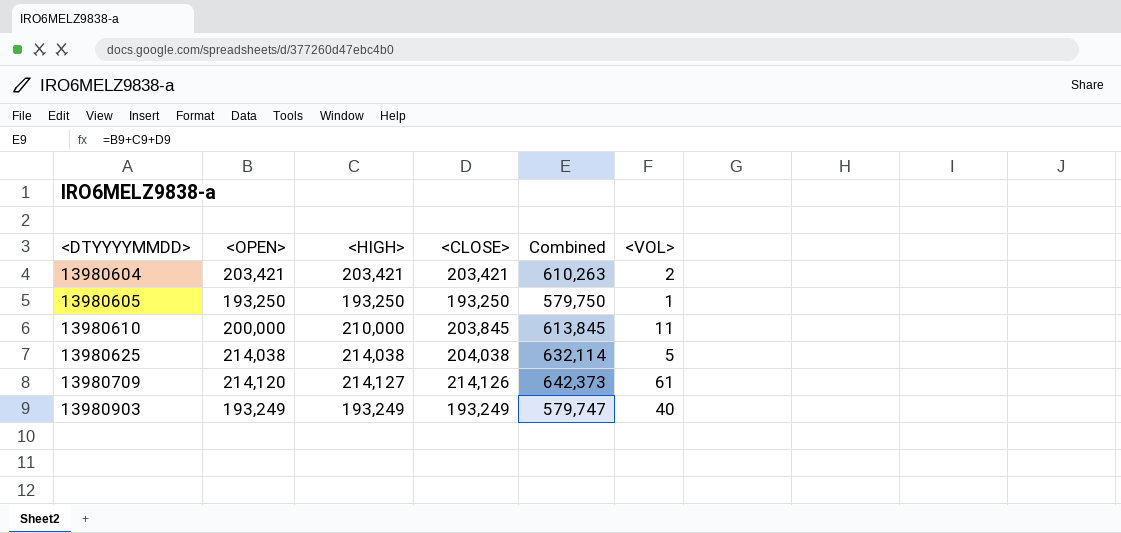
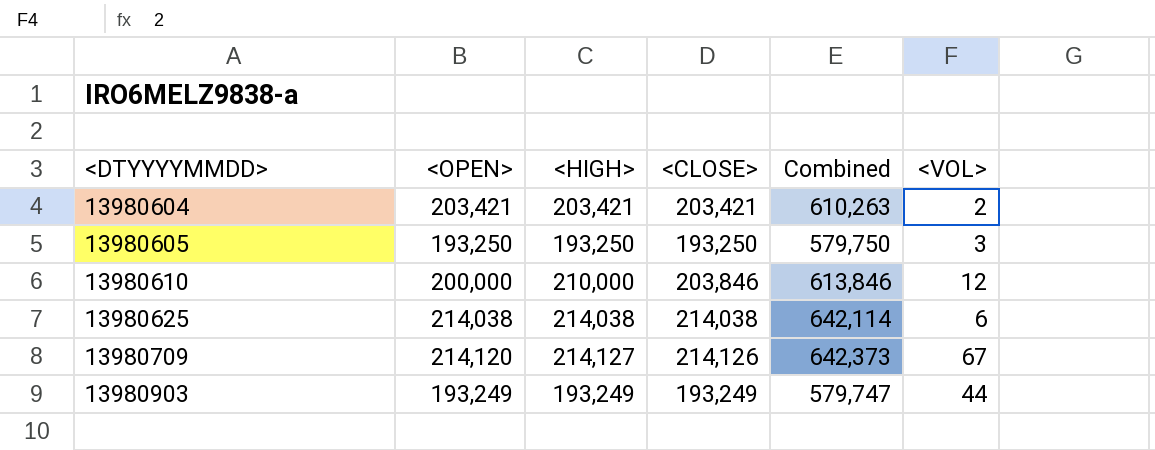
13980605 | <VOL>: 1 -> 3
13980610 | <CLOSE>: 203,845 -> 203,846
13980610 | Combined: 613,845 -> 613,846
13980610 | <VOL>: 11 -> 12
13980625 | <CLOSE>: 204,038 -> 214,038
13980625 | Combined: 632,114 -> 642,114
13980625 | <VOL>: 5 -> 6
13980709 | <VOL>: 61 -> 67
13980903 | <VOL>: 40 -> 44

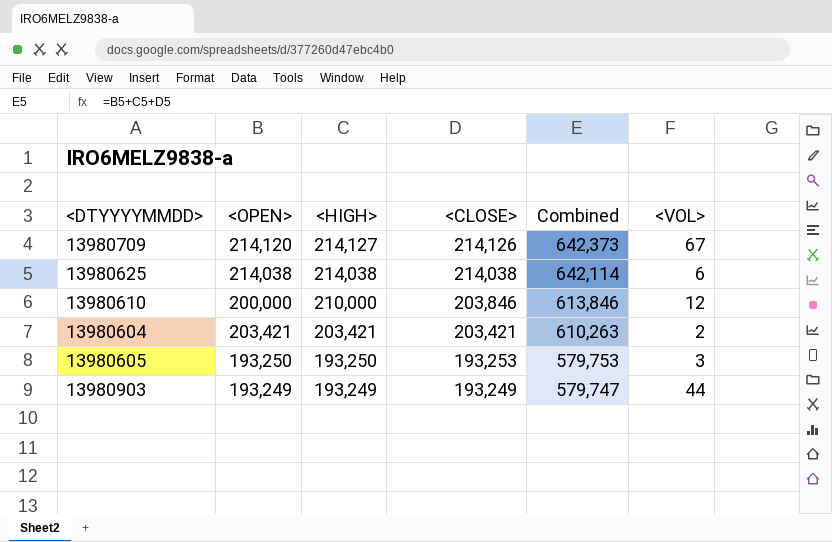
row order: <DTYYYYMMDD> ascending -> <HIGH> descending
13980605 | <CLOSE>: 193,250 -> 193,253
13980605 | Combined: 579,750 -> 579,753

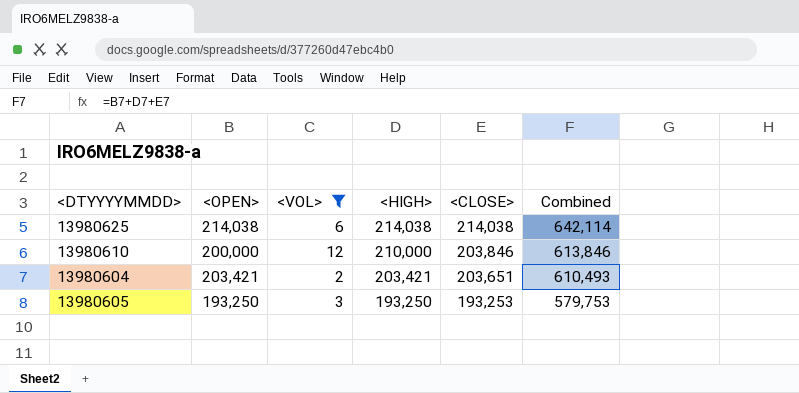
filter: none -> <VOL> <= 12
column <VOL> | position: 6 -> 3
13980604 | <CLOSE>: 203,421 -> 203,651
13980604 | Combined: 610,263 -> 610,493

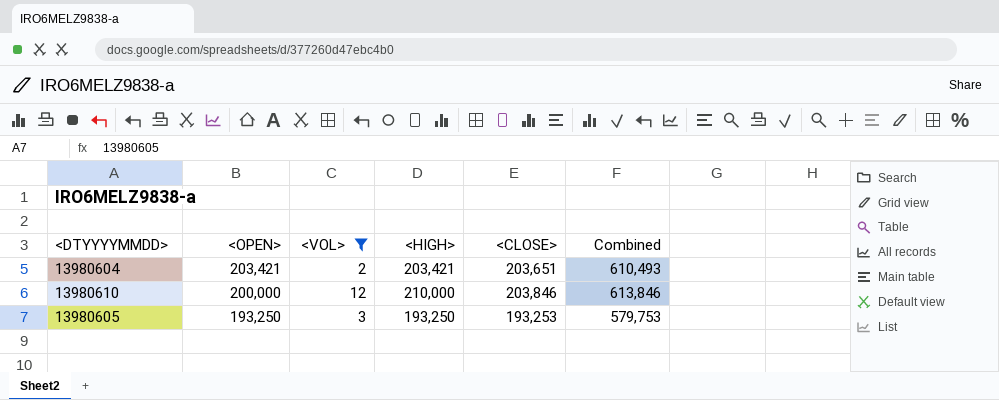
row order: <HIGH> descending -> <OPEN> descending
row 13980625: 214,038 | 6 | 214,038 | 214,038 | 642,114 -> none

